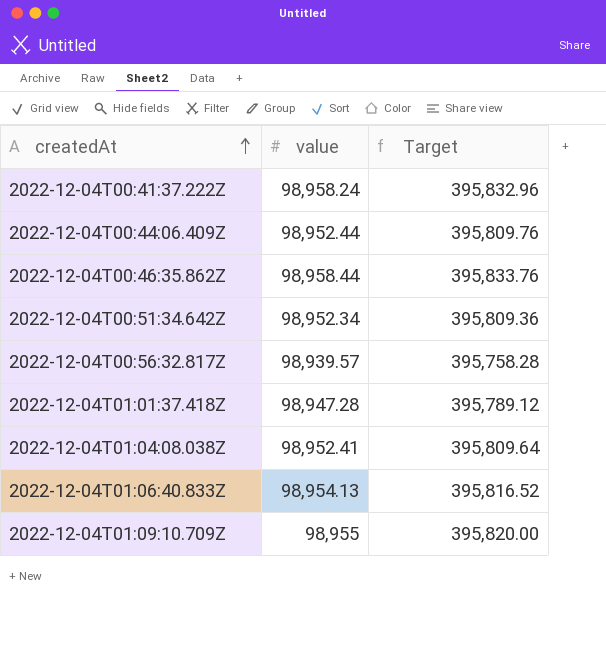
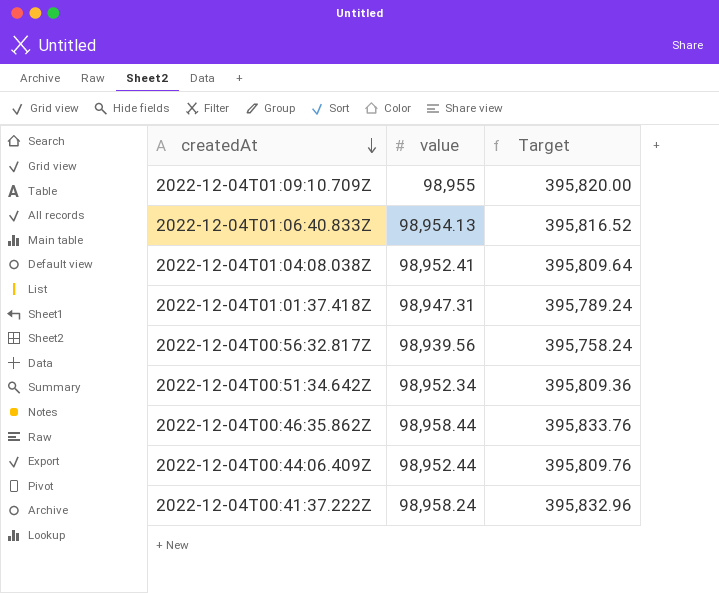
row order: createdAt ascending -> createdAt descending
2022-12-04T01:01:37.418Z | value: 98,947.28 -> 98,947.31
2022-12-04T01:01:37.418Z | Target: 395,789.12 -> 395,789.24
2022-12-04T00:56:32.817Z | value: 98,939.57 -> 98,939.56
2022-12-04T00:56:32.817Z | Target: 395,758.28 -> 395,758.24

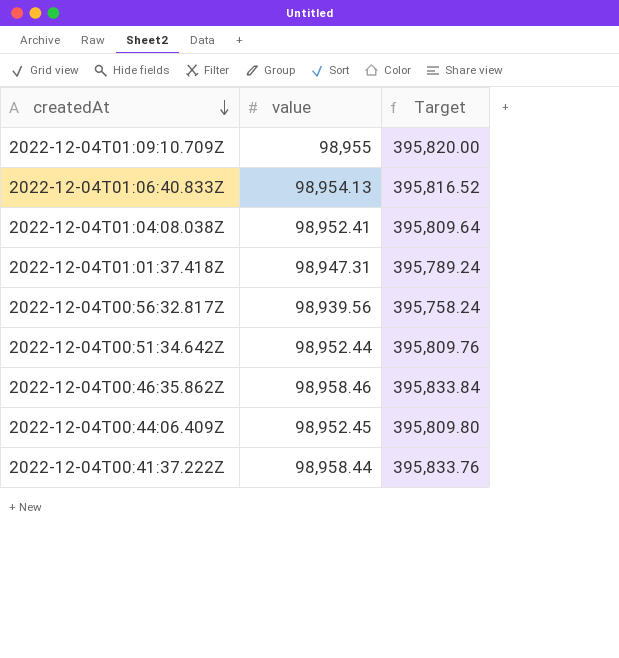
2022-12-04T00:51:34.642Z | value: 98,952.34 -> 98,952.44
2022-12-04T00:51:34.642Z | Target: 395,809.36 -> 395,809.76
2022-12-04T00:46:35.862Z | value: 98,958.44 -> 98,958.46
2022-12-04T00:46:35.862Z | Target: 395,833.76 -> 395,833.84
2022-12-04T00:44:06.409Z | value: 98,952.44 -> 98,952.45
2022-12-04T00:44:06.409Z | Target: 395,809.76 -> 395,809.80
2022-12-04T00:41:37.222Z | value: 98,958.24 -> 98,958.44
2022-12-04T00:41:37.222Z | Target: 395,832.96 -> 395,833.76

